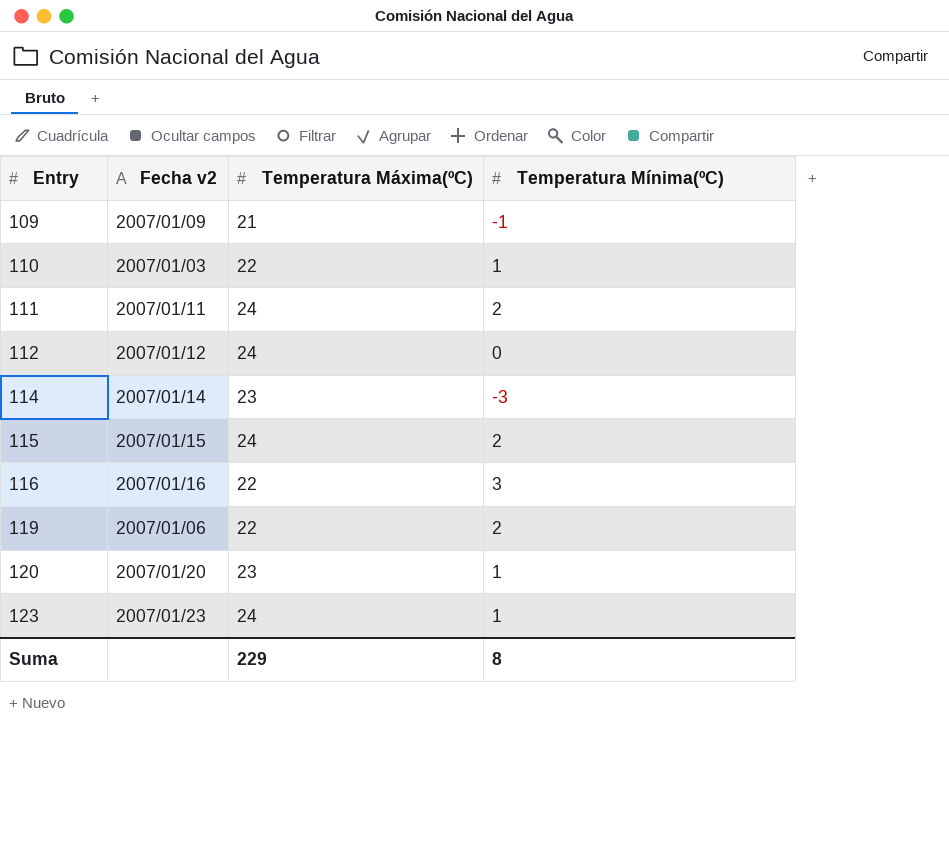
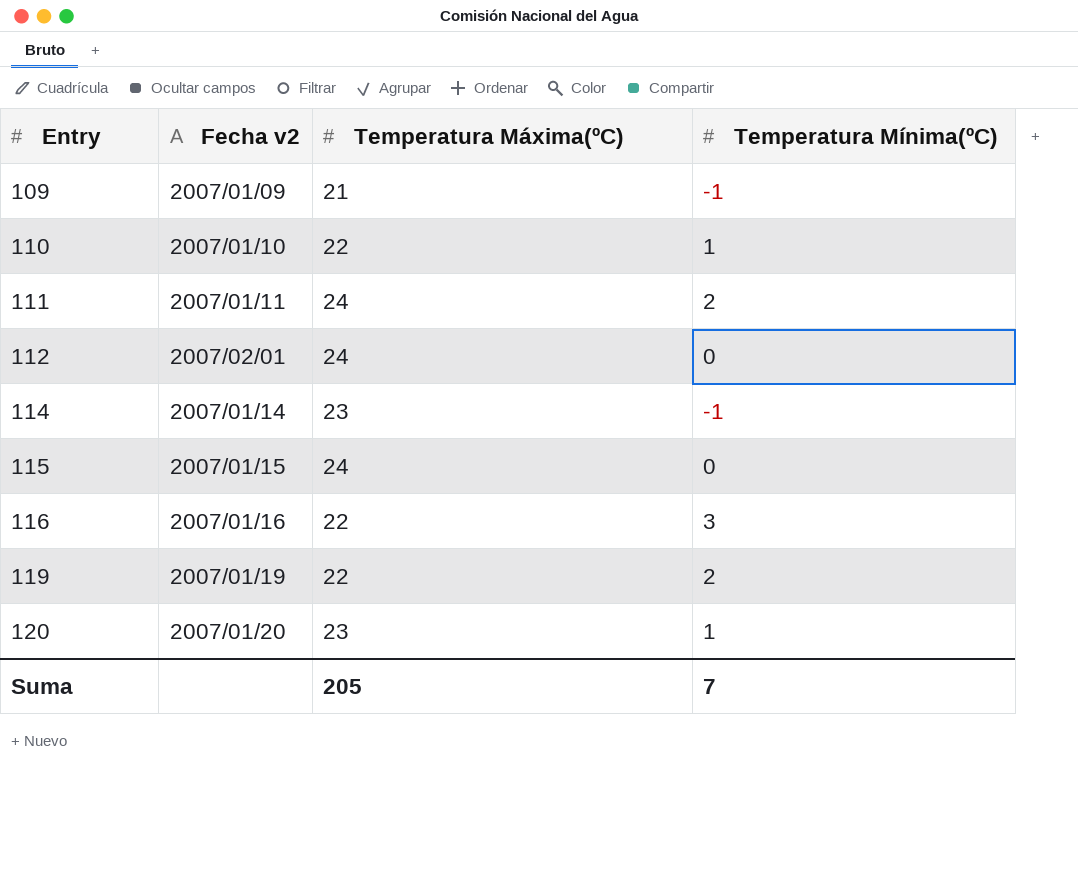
row 123: 2007/01/23 | 24 | 1 -> none
110 | Fecha v2: 2007/01/03 -> 2007/01/10
112 | Fecha v2: 2007/01/12 -> 2007/02/01
114 | Temperatura Mínima(ºC): -3 -> -1
115 | Temperatura Mínima(ºC): 2 -> 0
119 | Fecha v2: 2007/01/06 -> 2007/01/19
Suma | Temperatura Máxima(ºC): 229 -> 205
Suma | Temperatura Mínima(ºC): 8 -> 7

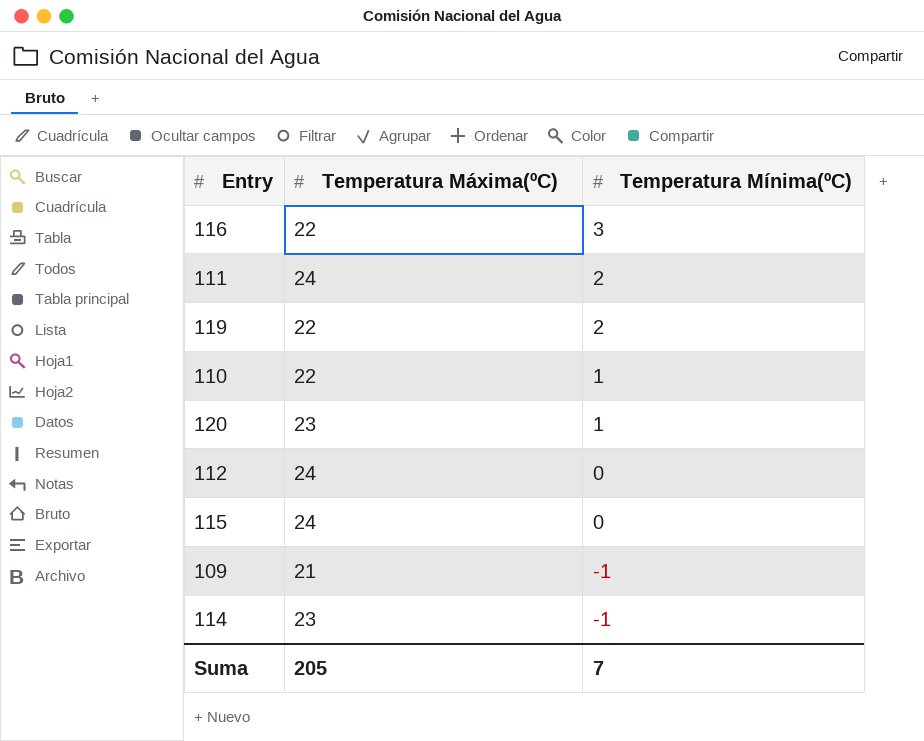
row order: Entry ascending -> Temperatura Mínima(ºC) descending
column Fecha v2 | position: 2 -> none

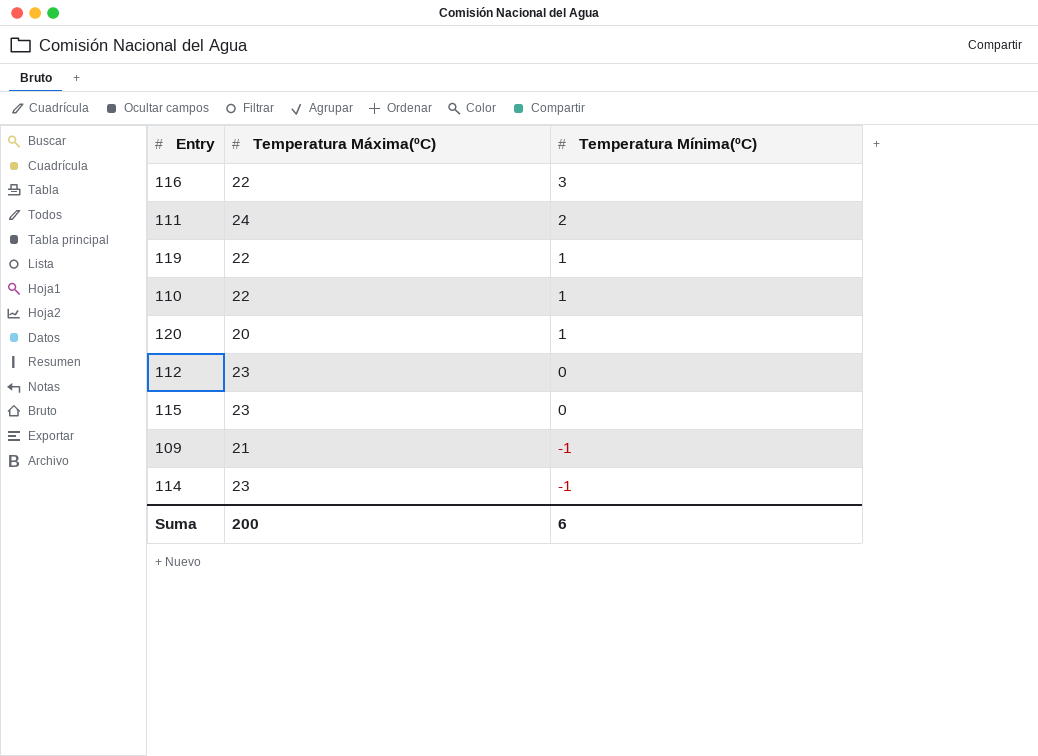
119 | Temperatura Mínima(ºC): 2 -> 1
120 | Temperatura Máxima(ºC): 23 -> 20
112 | Temperatura Máxima(ºC): 24 -> 23
115 | Temperatura Máxima(ºC): 24 -> 23
Suma | Temperatura Máxima(ºC): 205 -> 200
Suma | Temperatura Mínima(ºC): 7 -> 6

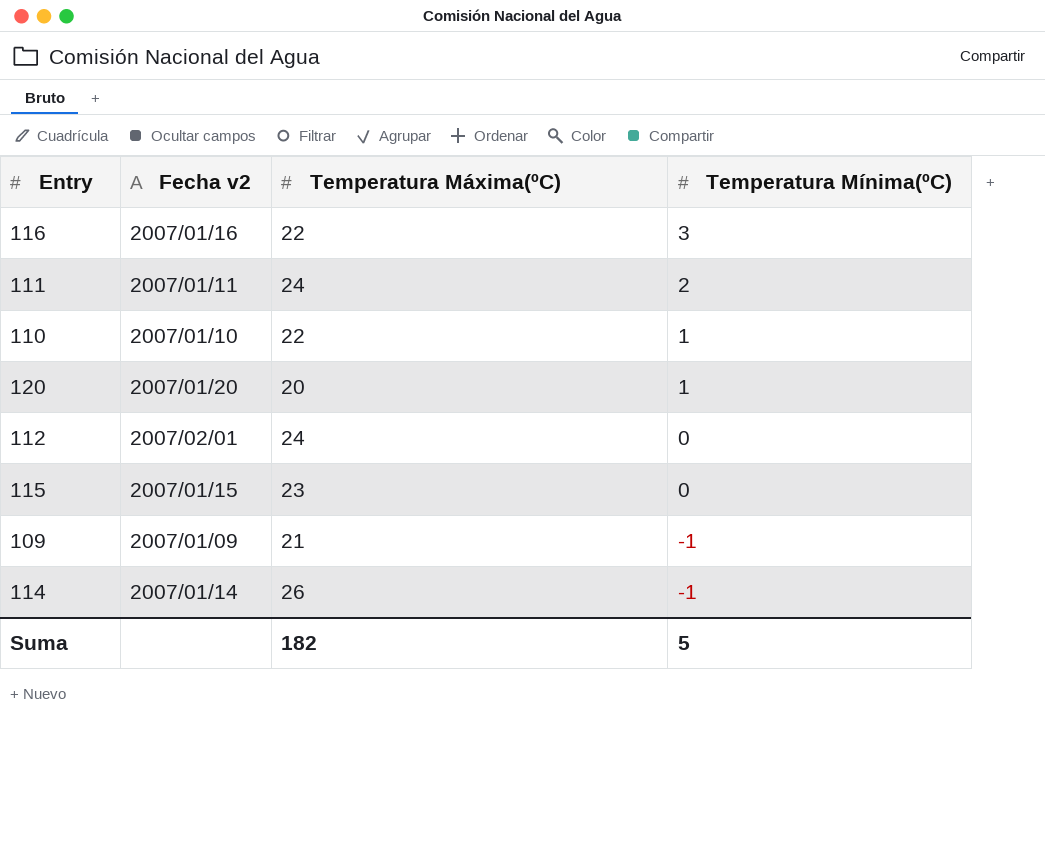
column Fecha v2 | position: none -> 2
row 119: 22 | 1 -> none
112 | Temperatura Máxima(ºC): 23 -> 24
114 | Temperatura Máxima(ºC): 23 -> 26
Suma | Temperatura Máxima(ºC): 200 -> 182
Suma | Temperatura Mínima(ºC): 6 -> 5

